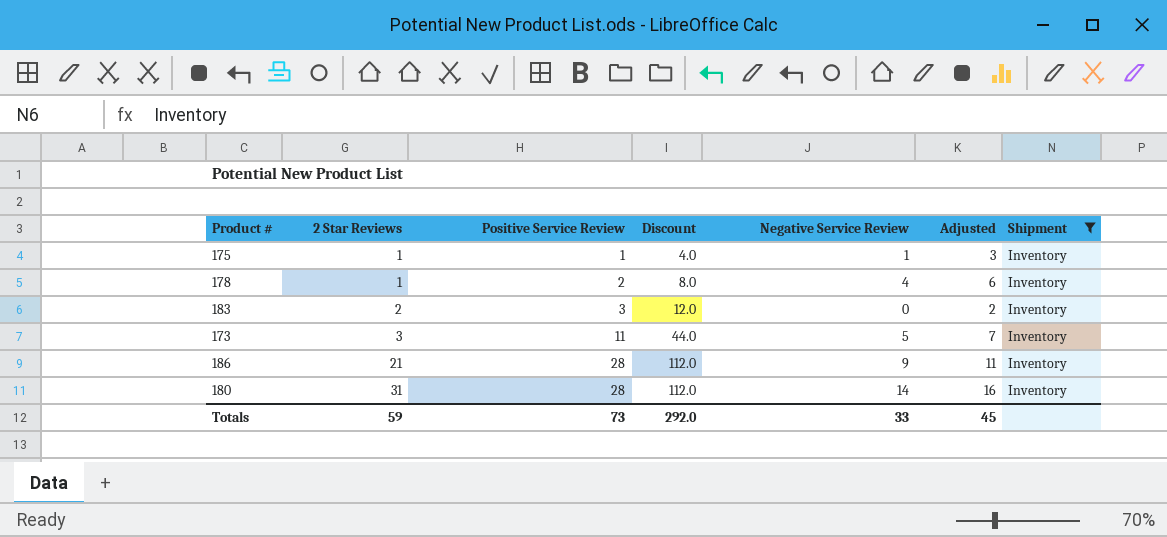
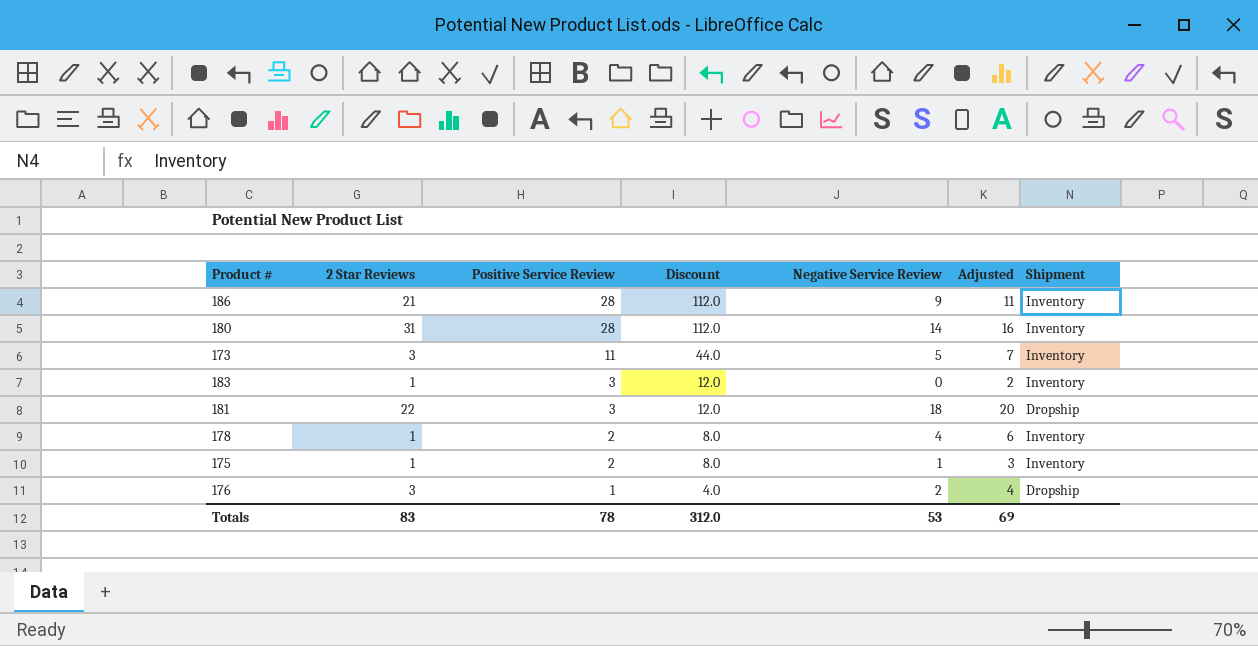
filter: Shipment = Inventory -> none
row order: 2 Star Reviews ascending -> Positive Service Review descending
183 | 2 Star Reviews: 2 -> 1
175 | Positive Service Review: 1 -> 2
175 | Discount: 4.0 -> 8.0
Totals | 2 Star Reviews: 59 -> 83
Totals | Positive Service Review: 73 -> 78
Totals | Discount: 292.0 -> 312.0
Totals | Negative Service Review: 33 -> 53
Totals | Adjusted: 45 -> 69

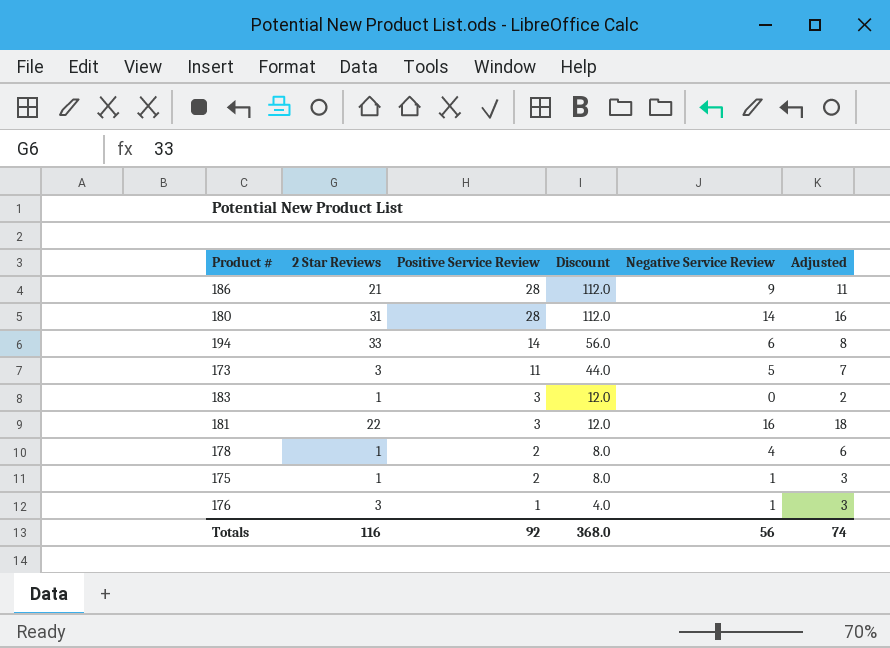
column Shipment | position: 7 -> none
row 194: none -> 33 | 14 | 56.0 | 6 | 8
181 | Negative Service Review: 18 -> 16
181 | Adjusted: 20 -> 18
176 | Negative Service Review: 2 -> 1
176 | Adjusted: 4 -> 3
Totals | 2 Star Reviews: 83 -> 116
Totals | Positive Service Review: 78 -> 92
Totals | Discount: 312.0 -> 368.0
Totals | Negative Service Review: 53 -> 56
Totals | Adjusted: 69 -> 74

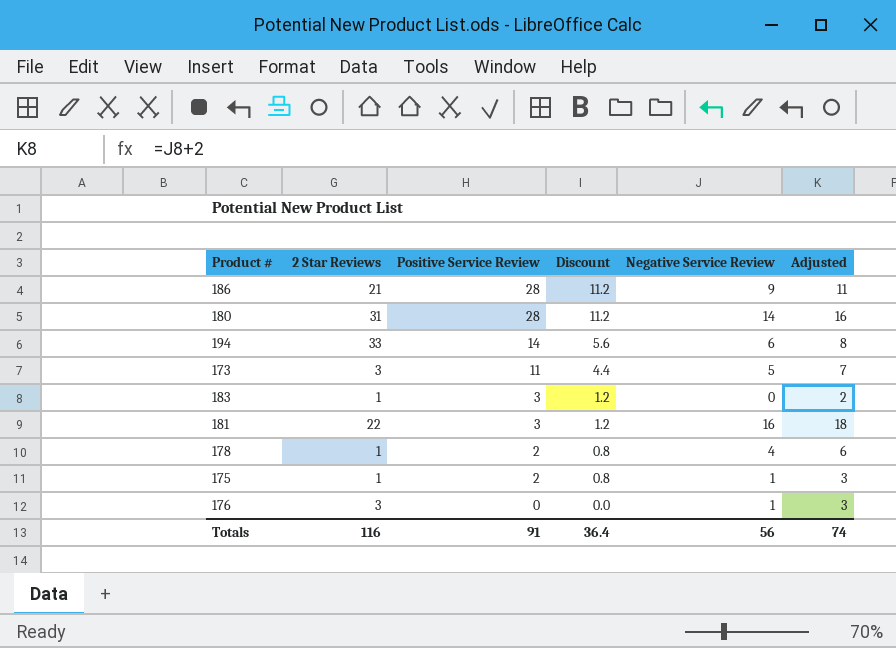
column Discount | formula: [Positive Service Review] * 4 -> [Positive Service Review] * 0.4
176 | Positive Service Review: 1 -> 0
Totals | Positive Service Review: 92 -> 91
Totals | Discount: 368.0 -> 36.4

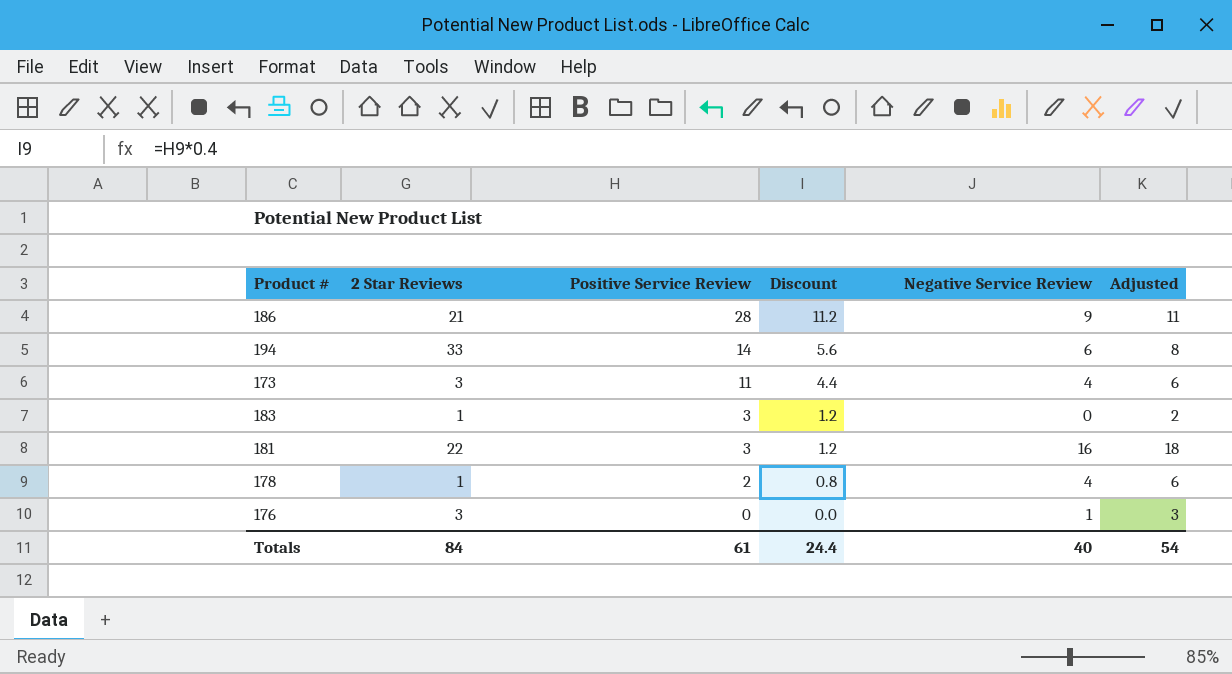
row 180: 31 | 28 | 11.2 | 14 | 16 -> none
row 175: 1 | 2 | 0.8 | 1 | 3 -> none
173 | Negative Service Review: 5 -> 4
173 | Adjusted: 7 -> 6
Totals | 2 Star Reviews: 116 -> 84
Totals | Positive Service Review: 91 -> 61
Totals | Discount: 36.4 -> 24.4
Totals | Negative Service Review: 56 -> 40
Totals | Adjusted: 74 -> 54

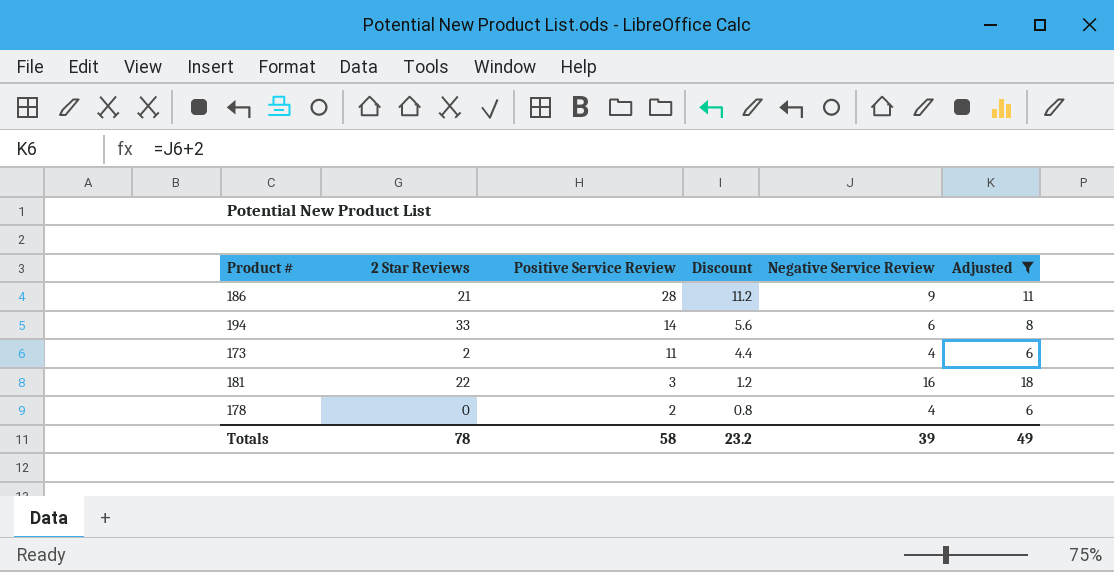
filter: none -> Adjusted >= 6
173 | 2 Star Reviews: 3 -> 2
178 | 2 Star Reviews: 1 -> 0
Totals | 2 Star Reviews: 84 -> 78
Totals | Positive Service Review: 61 -> 58
Totals | Discount: 24.4 -> 23.2
Totals | Negative Service Review: 40 -> 39
Totals | Adjusted: 54 -> 49

